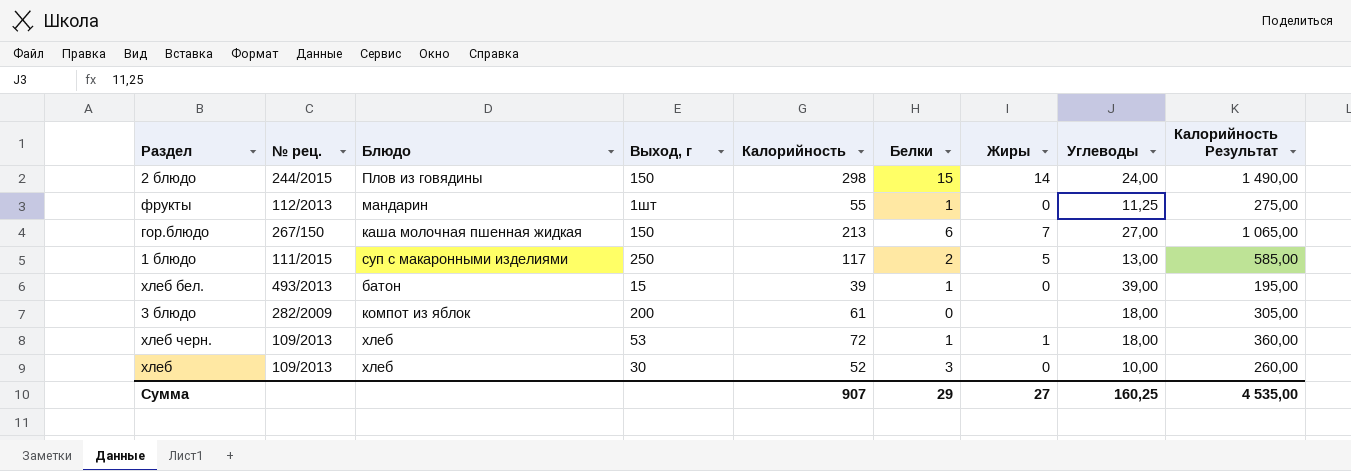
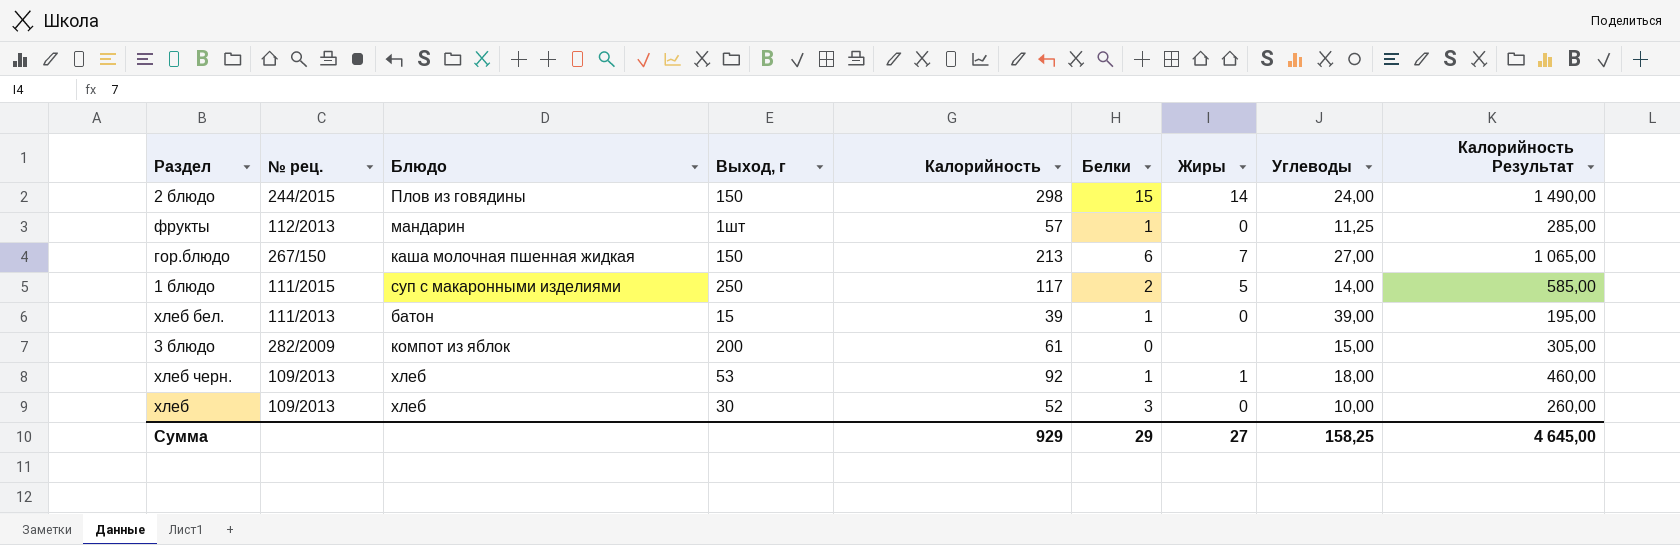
фрукты | Калорийность: 55 -> 57
фрукты | Калорийность Результат: 275,00 -> 285,00
1 блюдо | Углеводы: 13,00 -> 14,00
хлеб бел. | № рец.: 493/2013 -> 111/2013
3 блюдо | Углеводы: 18,00 -> 15,00
хлеб черн. | Калорийность: 72 -> 92
хлеб черн. | Калорийность Результат: 360,00 -> 460,00
Сумма | Калорийность: 907 -> 929
Сумма | Углеводы: 160,25 -> 158,25
Сумма | Калорийность Результат: 4 535,00 -> 4 645,00

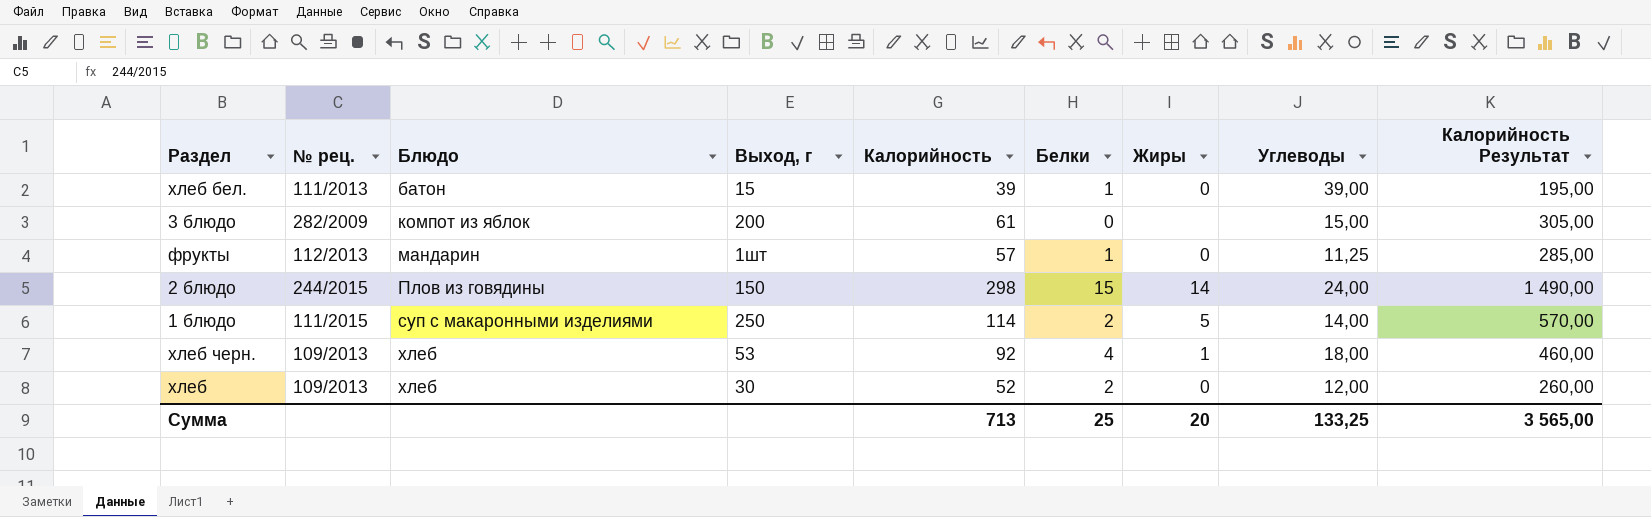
row order: none -> Блюдо ascending
row гор.блюдо: 267/150 | каша молочная пшенная жидкая | 150 | 213 | 6 | 7 | 27,00 | 1 065,00 -> none
1 блюдо | Калорийность: 117 -> 114
1 блюдо | Калорийность Результат: 585,00 -> 570,00
хлеб черн. | Белки: 1 -> 4
хлеб | Белки: 3 -> 2
хлеб | Углеводы: 10,00 -> 12,00
Сумма | Калорийность: 929 -> 713
Сумма | Белки: 29 -> 25
Сумма | Жиры: 27 -> 20
Сумма | Углеводы: 158,25 -> 133,25
Сумма | Калорийность Результат: 4 645,00 -> 3 565,00

